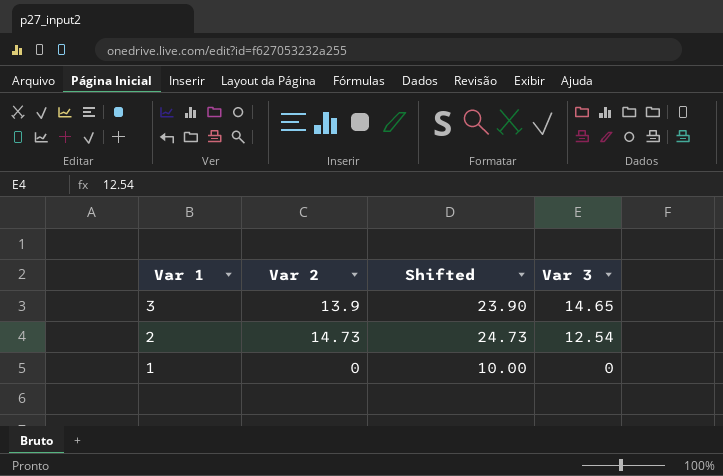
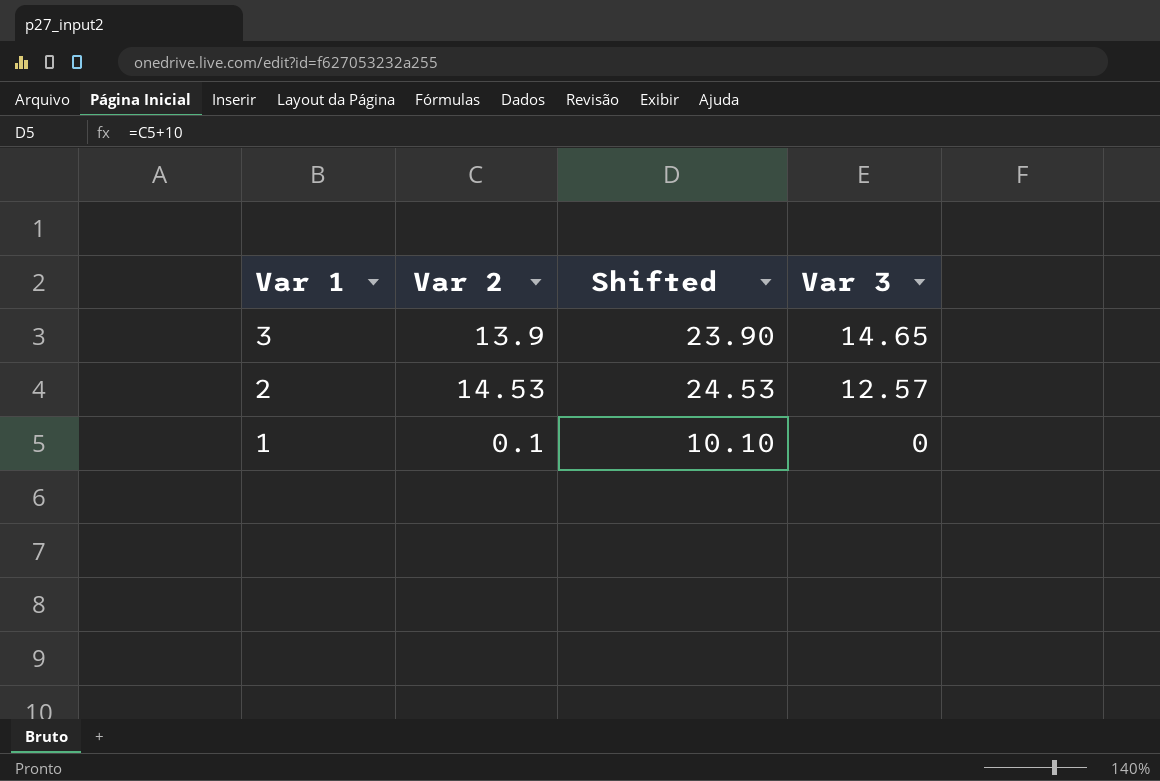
2 | Var 2: 14.73 -> 14.53
2 | Shifted: 24.73 -> 24.53
2 | Var 3: 12.54 -> 12.57
1 | Var 2: 0 -> 0.1
1 | Shifted: 10.00 -> 10.10

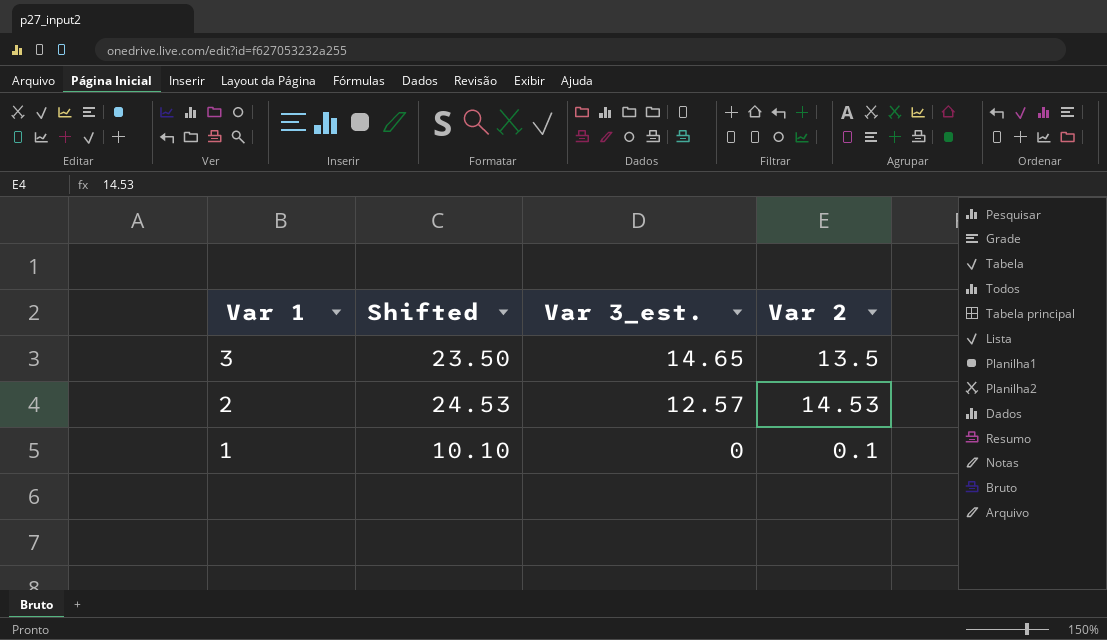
column name: Var 3 -> Var 3_est.
column Var 2 | position: 2 -> 4
3 | Shifted: 23.90 -> 23.50
3 | Var 2: 13.9 -> 13.5

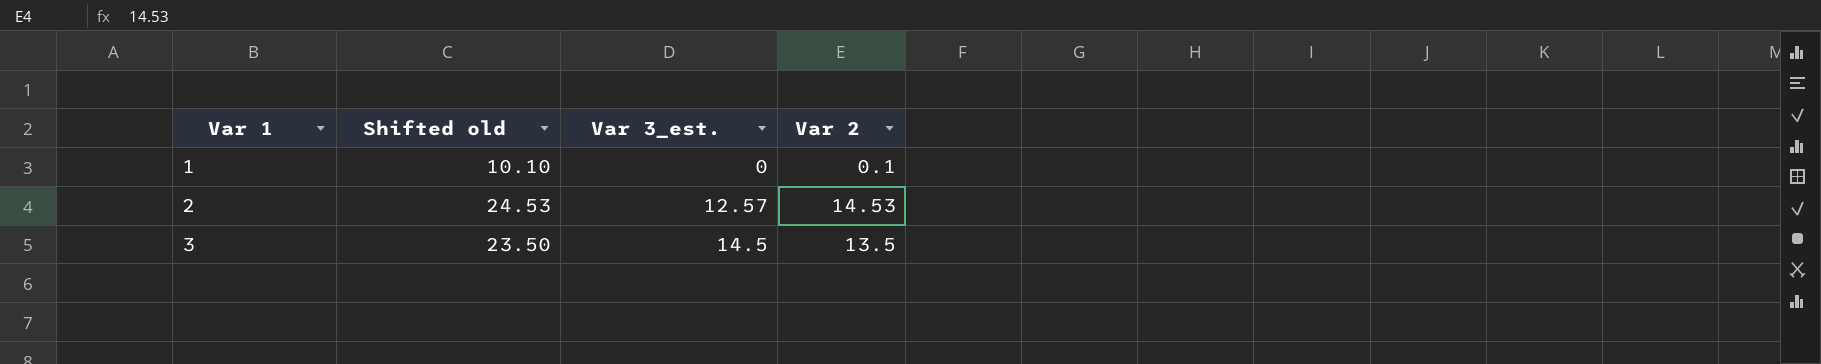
row order: Var 1 descending -> Var 1 ascending
column name: Shifted -> Shifted old
3 | Var 3_est.: 14.65 -> 14.5

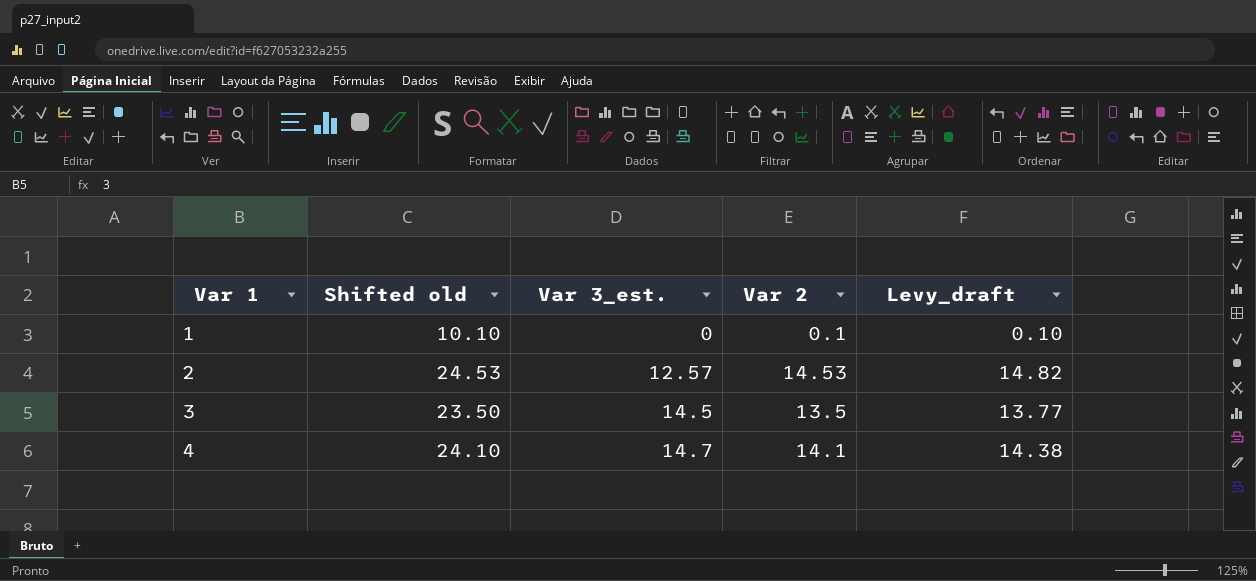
column Levy_draft | formula: none -> [Var 2] * 1.02
row 4: none -> 24.10 | 14.7 | 14.1 | 14.38

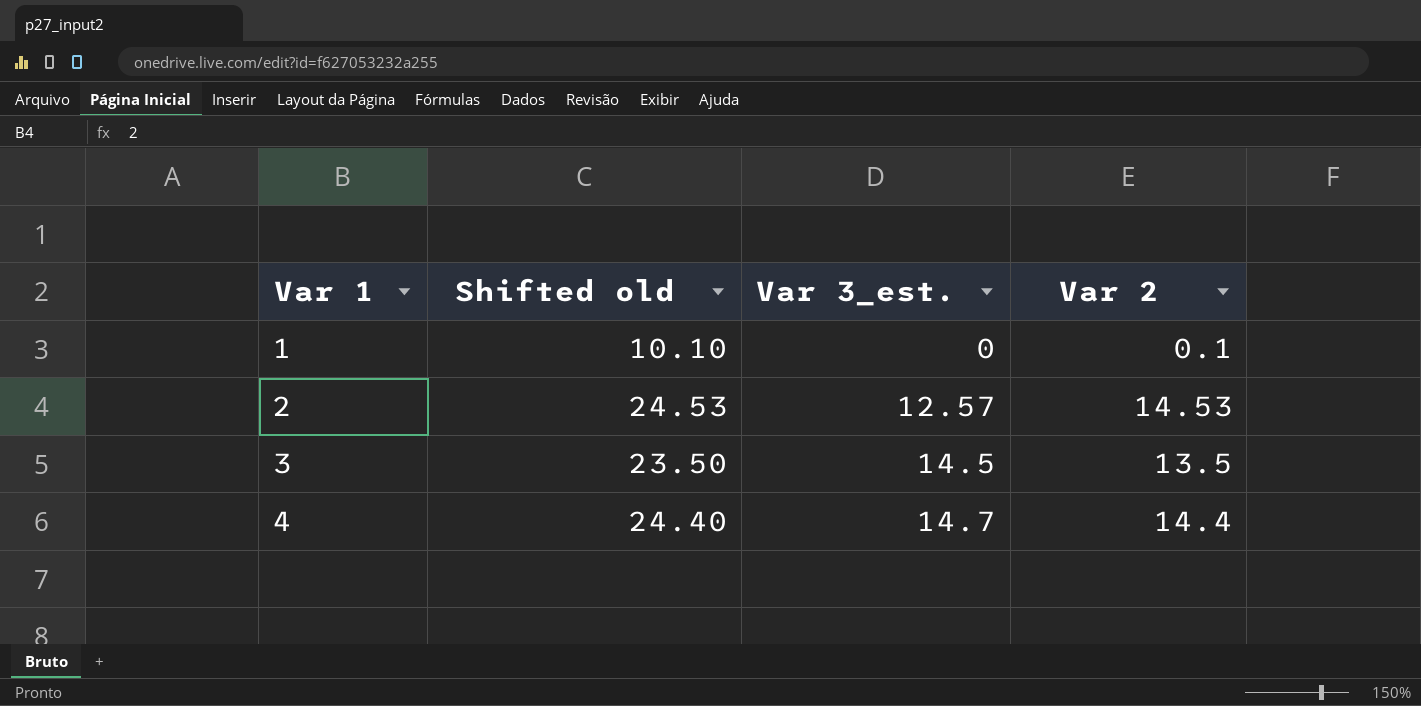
column Levy_draft | formula: [Var 2] * 1.02 -> none
4 | Shifted old: 24.10 -> 24.40
4 | Var 2: 14.1 -> 14.4

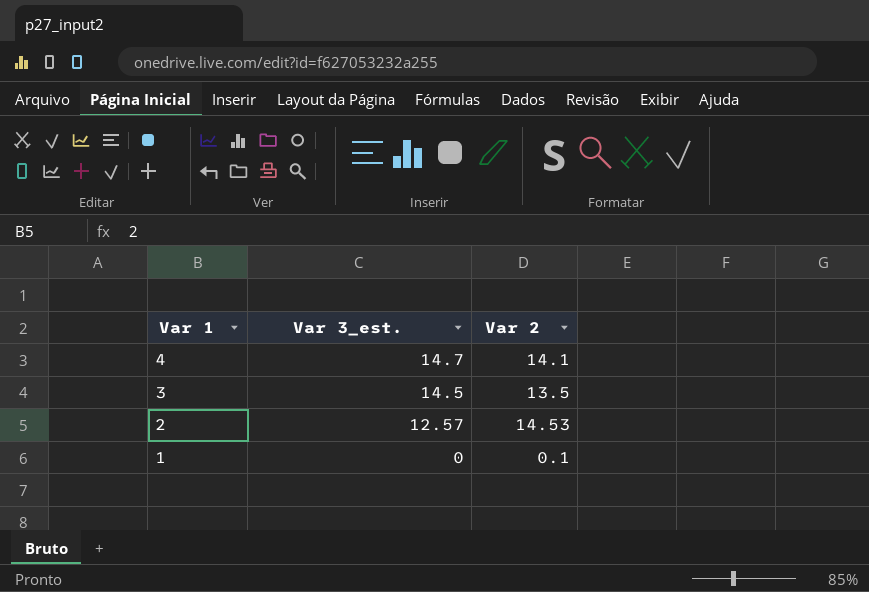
row order: Var 1 ascending -> Var 1 descending
column Shifted old | formula: [Var 2] + 10 -> none
4 | Var 2: 14.4 -> 14.1

